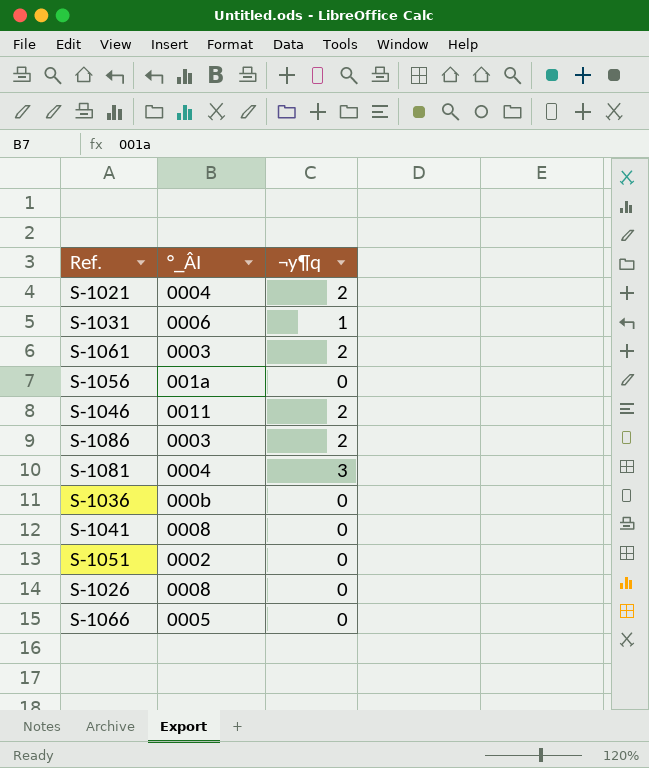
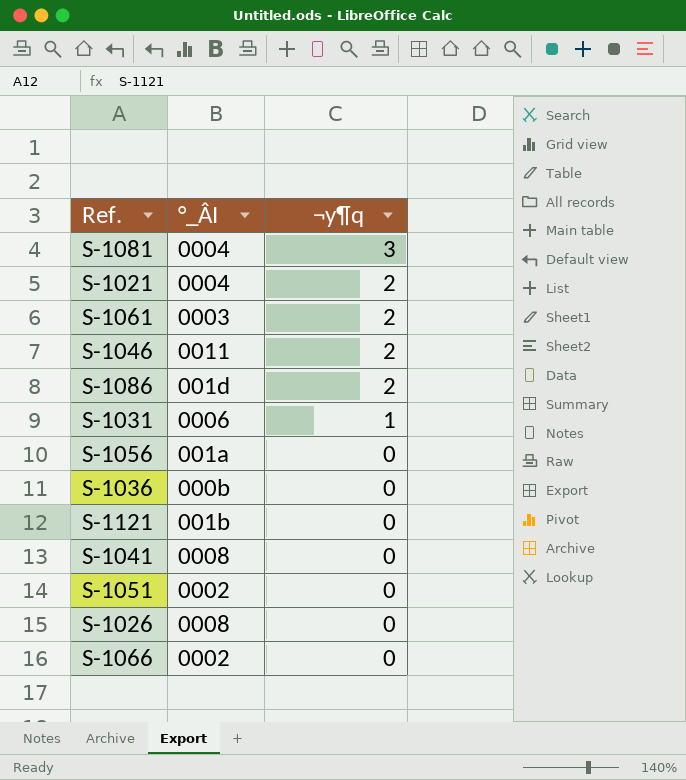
row order: none -> ¬y¶q descending
S-1086 | °_ÂI: 0003 -> 001d
row S-1121: none -> 001b | 0
S-1066 | °_ÂI: 0005 -> 0002

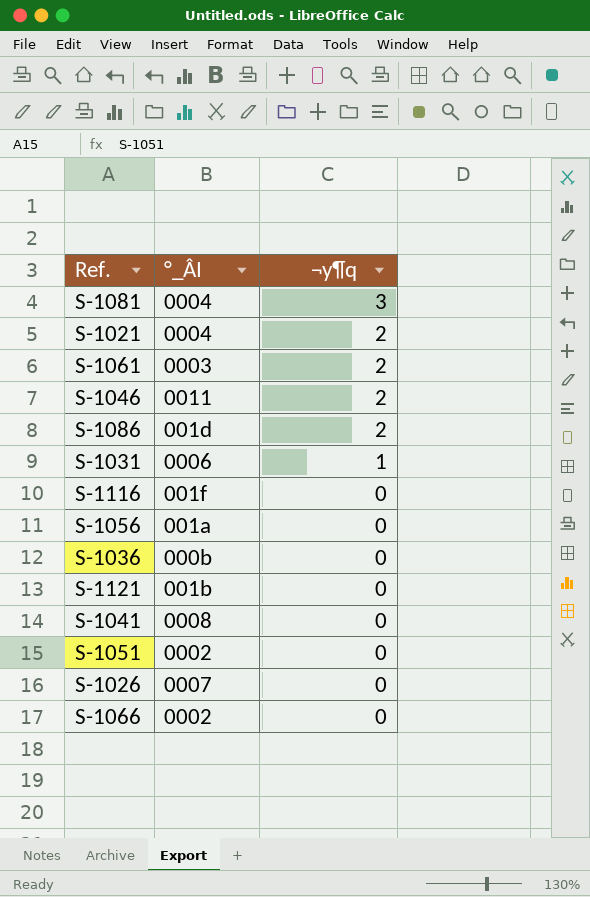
row S-1116: none -> 001f | 0
S-1026 | °_ÂI: 0008 -> 0007

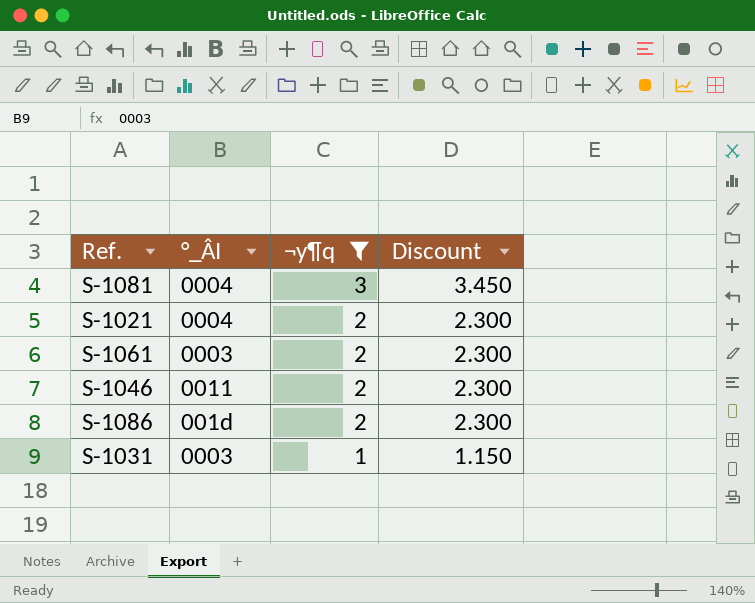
filter: none -> ¬y¶q != 0
column Discount | formula: none -> [¬y¶q] * 1.15
S-1031 | °_ÂI: 0006 -> 0003

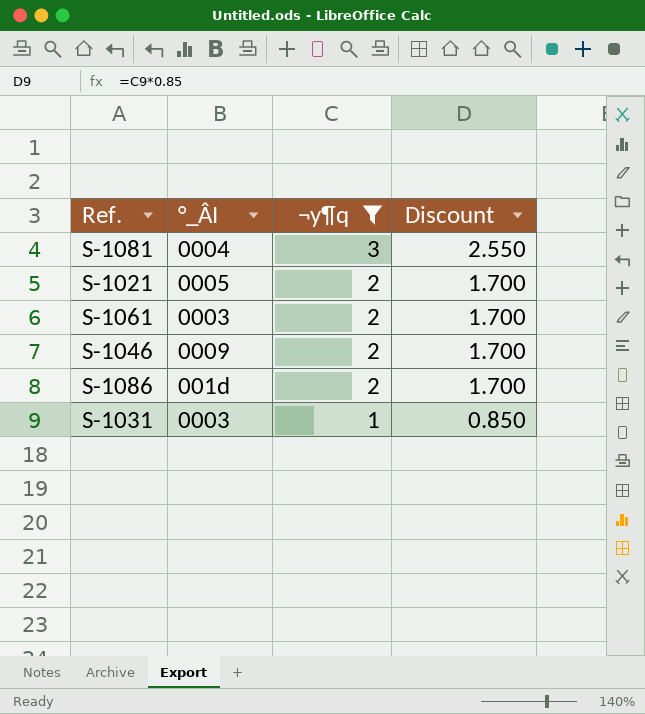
column Discount | formula: [¬y¶q] * 1.15 -> [¬y¶q] * 0.85
S-1021 | °_ÂI: 0004 -> 0005
S-1046 | °_ÂI: 0011 -> 0009

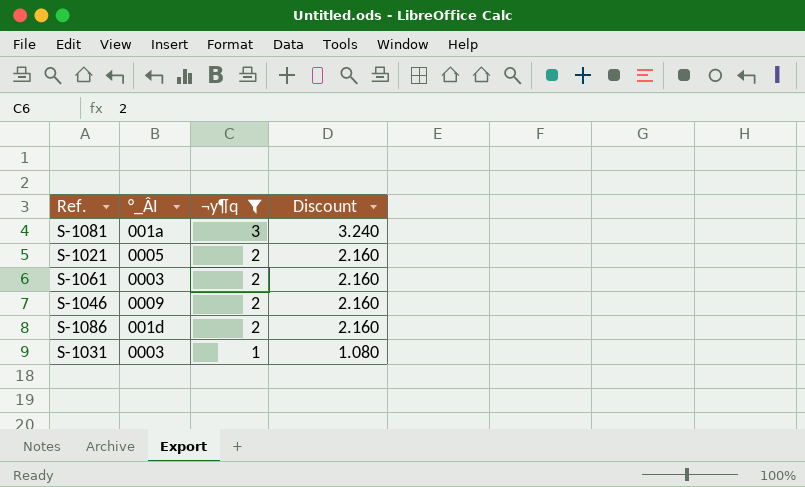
column Discount | formula: [¬y¶q] * 0.85 -> [¬y¶q] * 1.08
S-1081 | °_ÂI: 0004 -> 001a

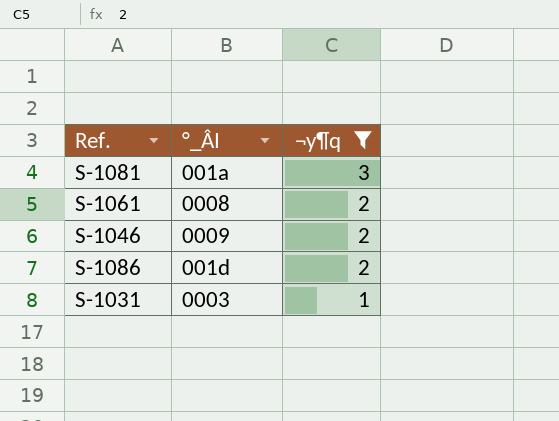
column Discount | formula: [¬y¶q] * 1.08 -> none
row S-1021: 0005 | 2 | 2.160 -> none
S-1061 | °_ÂI: 0003 -> 0008

